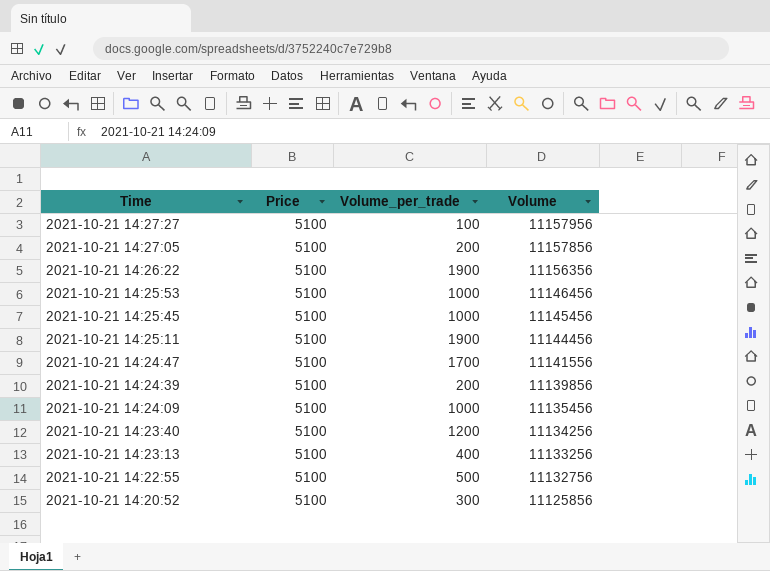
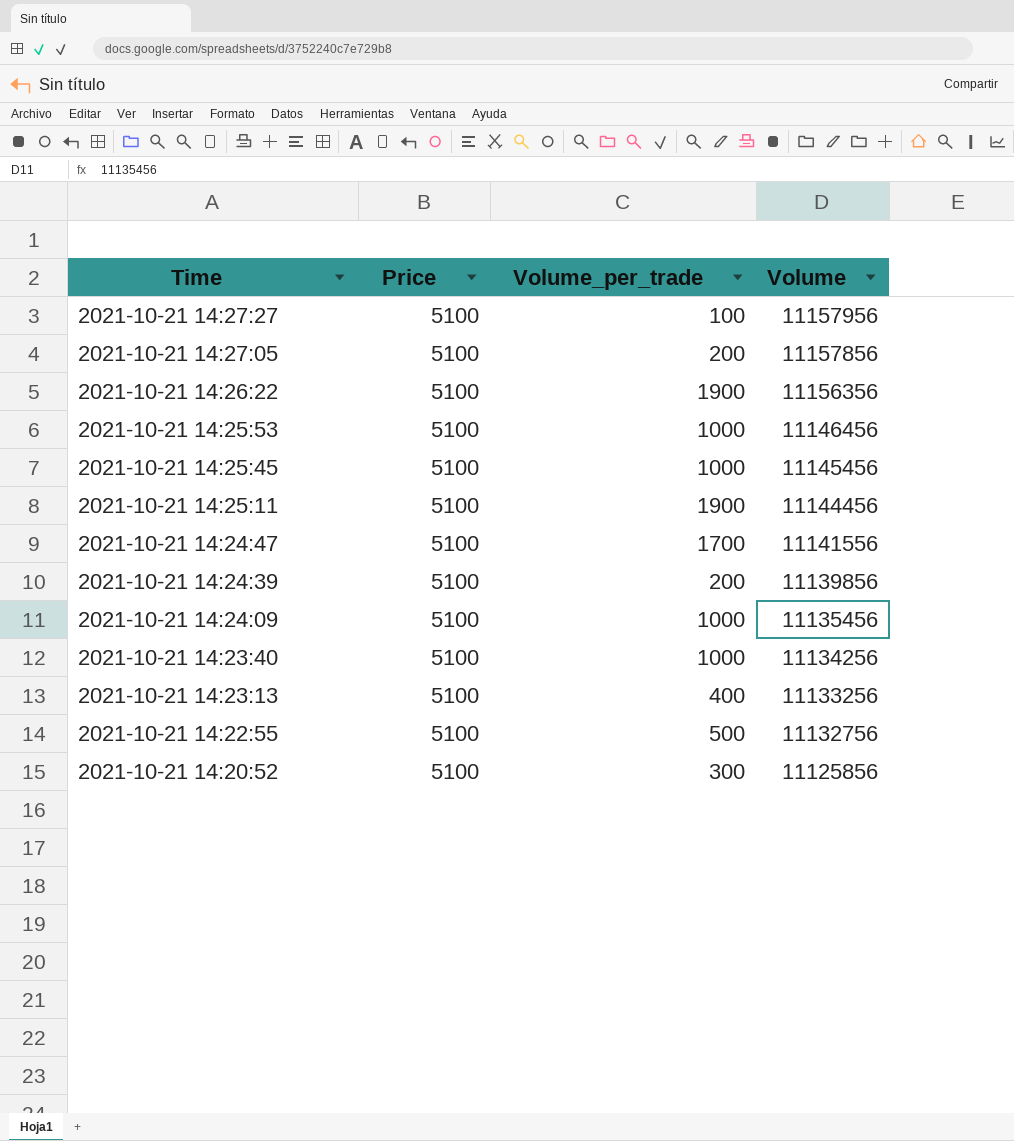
2021-10-21 14:23:40 | Volume_per_trade: 1200 -> 1000

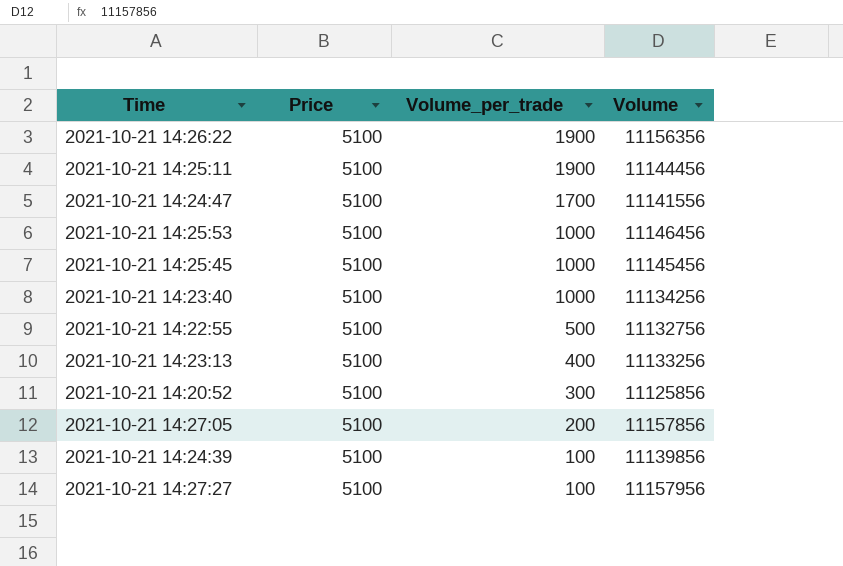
row order: Time descending -> Volume_per_trade descending
row 2021-10-21 14:24:09: 5100 | 1000 | 11135456 -> none
2021-10-21 14:24:39 | Volume_per_trade: 200 -> 100

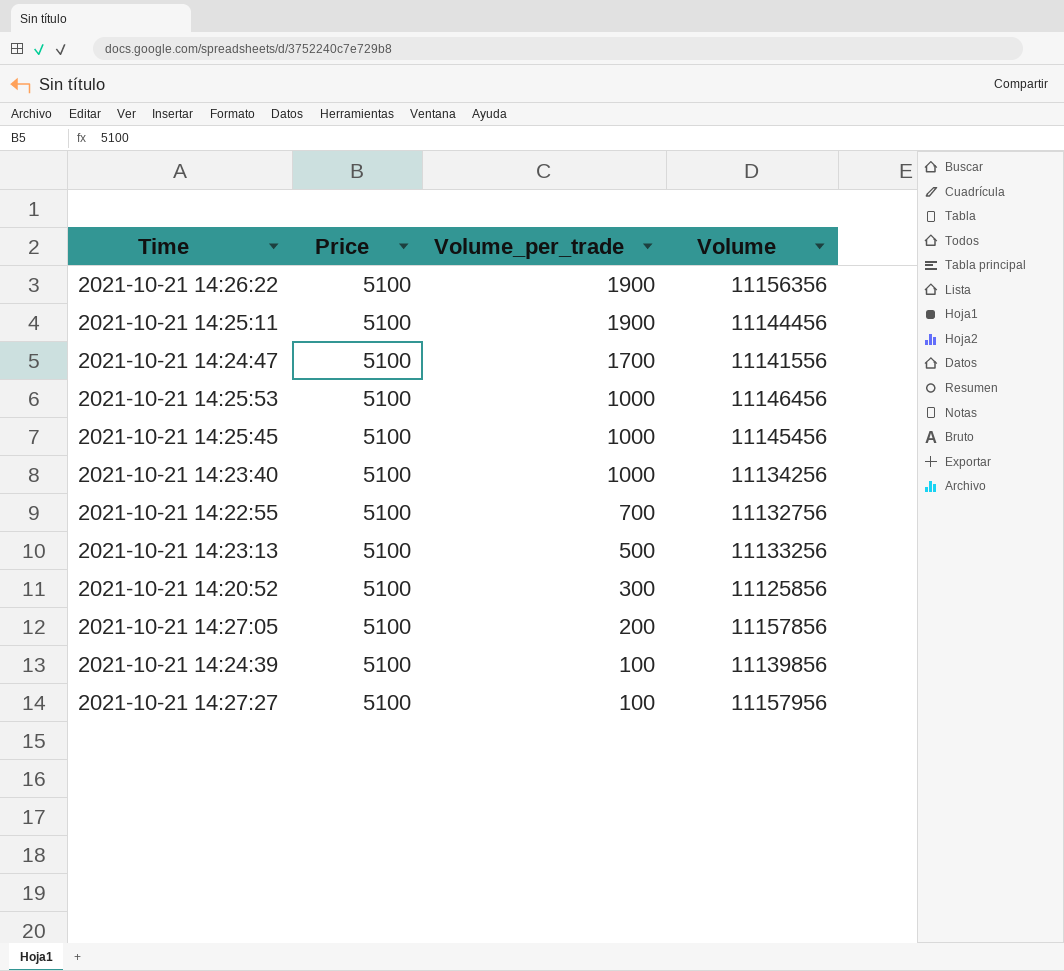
2021-10-21 14:22:55 | Volume_per_trade: 500 -> 700
2021-10-21 14:23:13 | Volume_per_trade: 400 -> 500

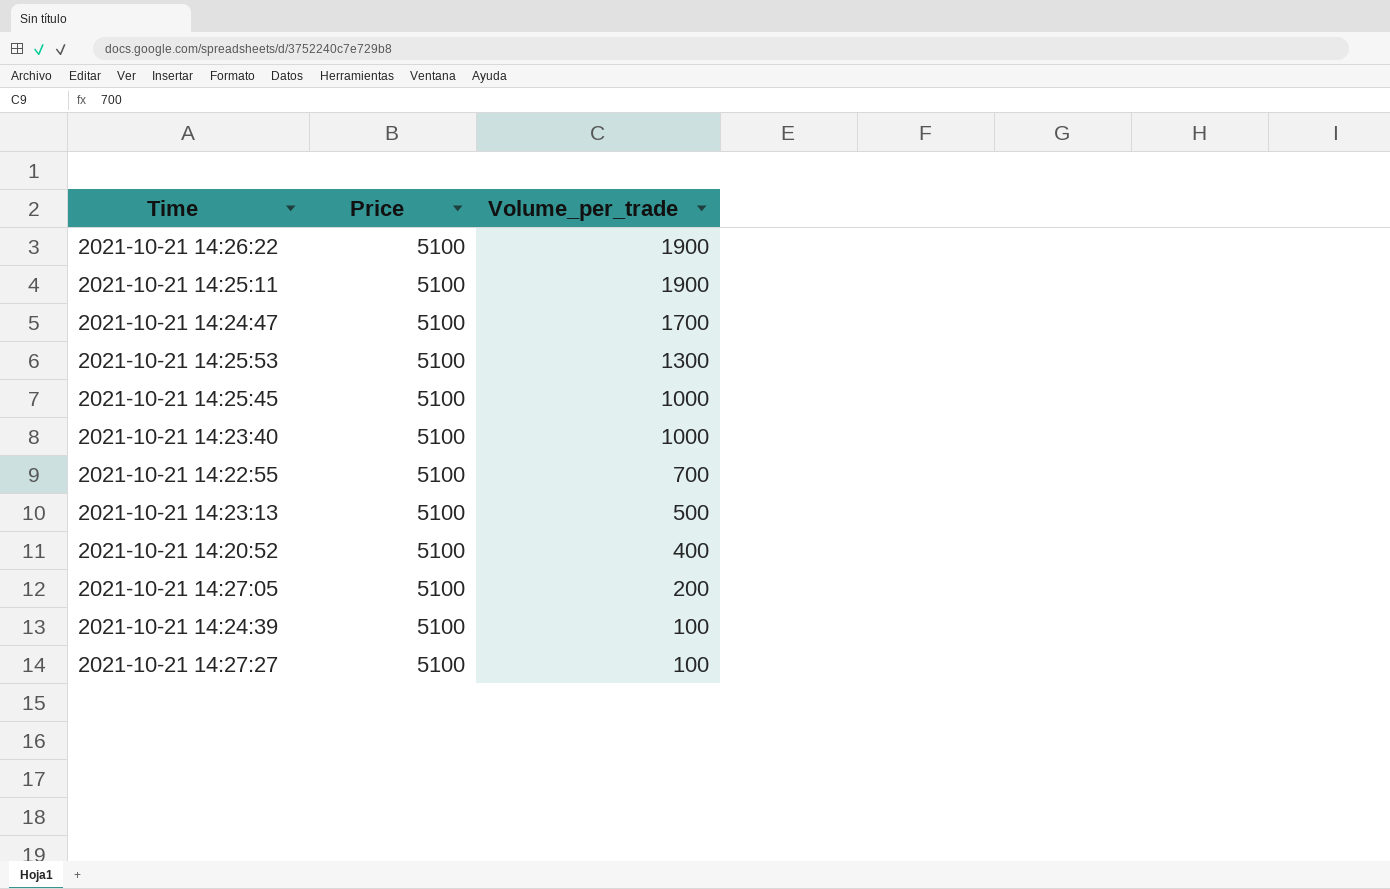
column Volume | position: 4 -> none
2021-10-21 14:25:53 | Volume_per_trade: 1000 -> 1300
2021-10-21 14:20:52 | Volume_per_trade: 300 -> 400

